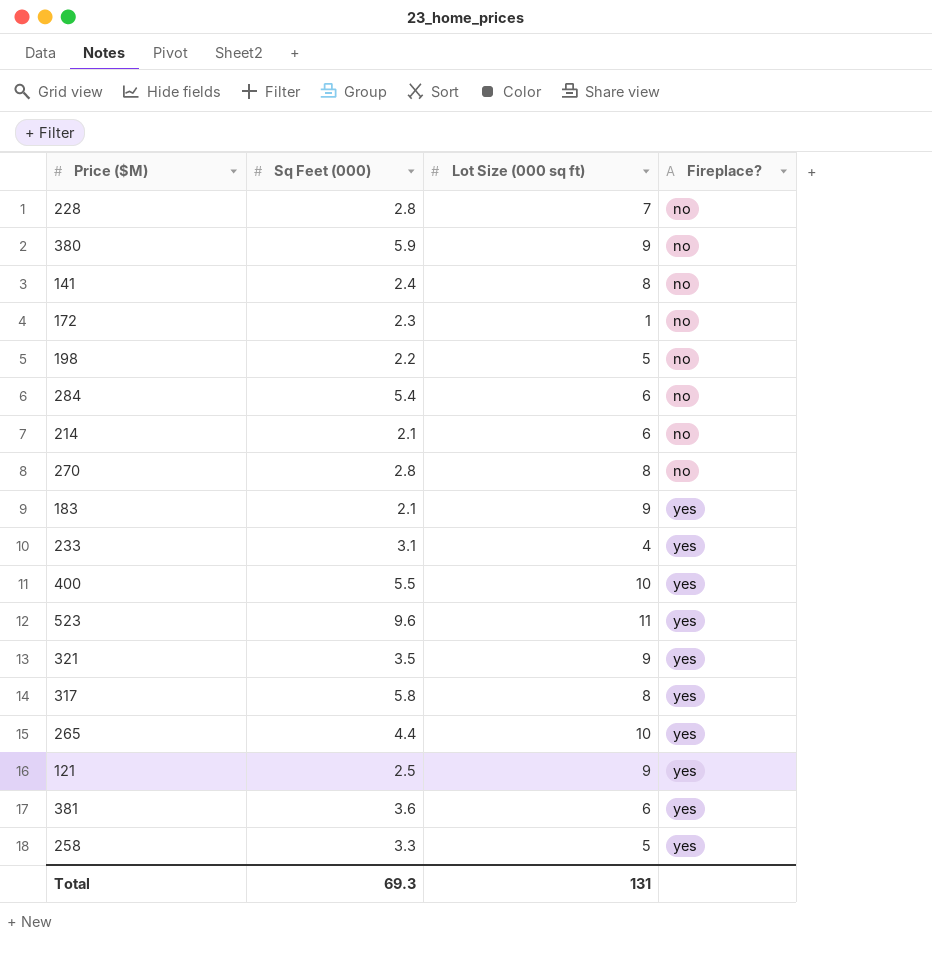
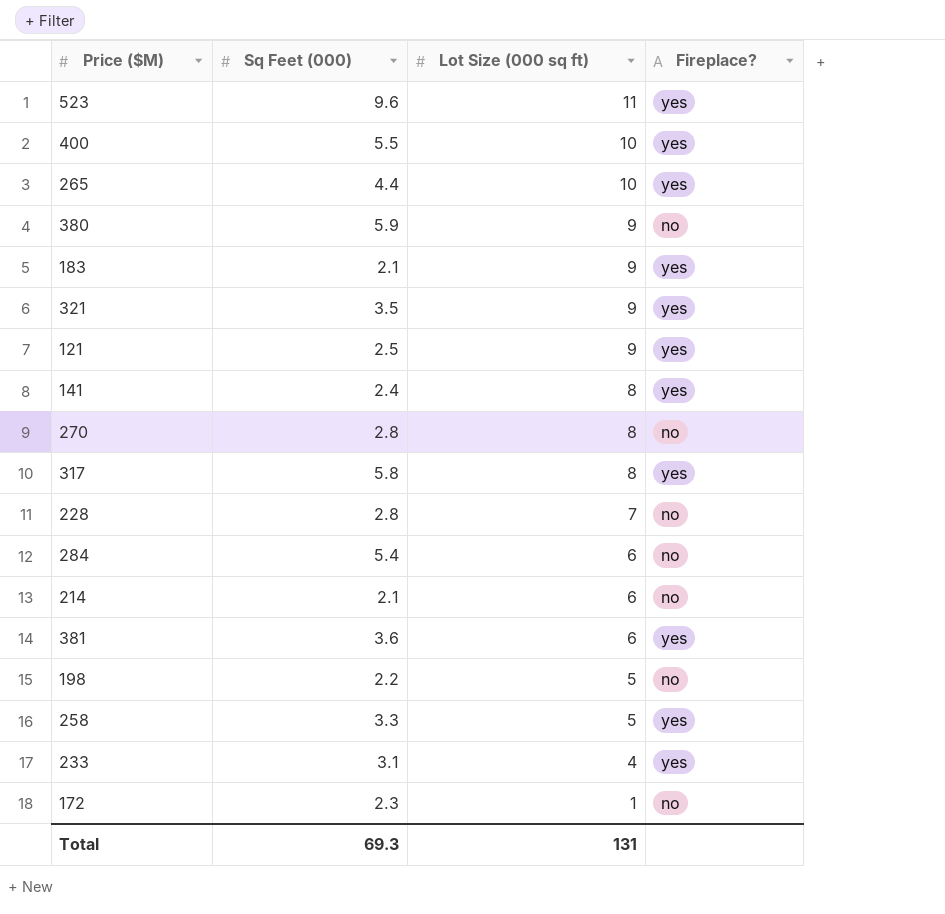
row order: Fireplace? ascending -> Lot Size (000 sq ft) descending
141 | Fireplace?: no -> yes

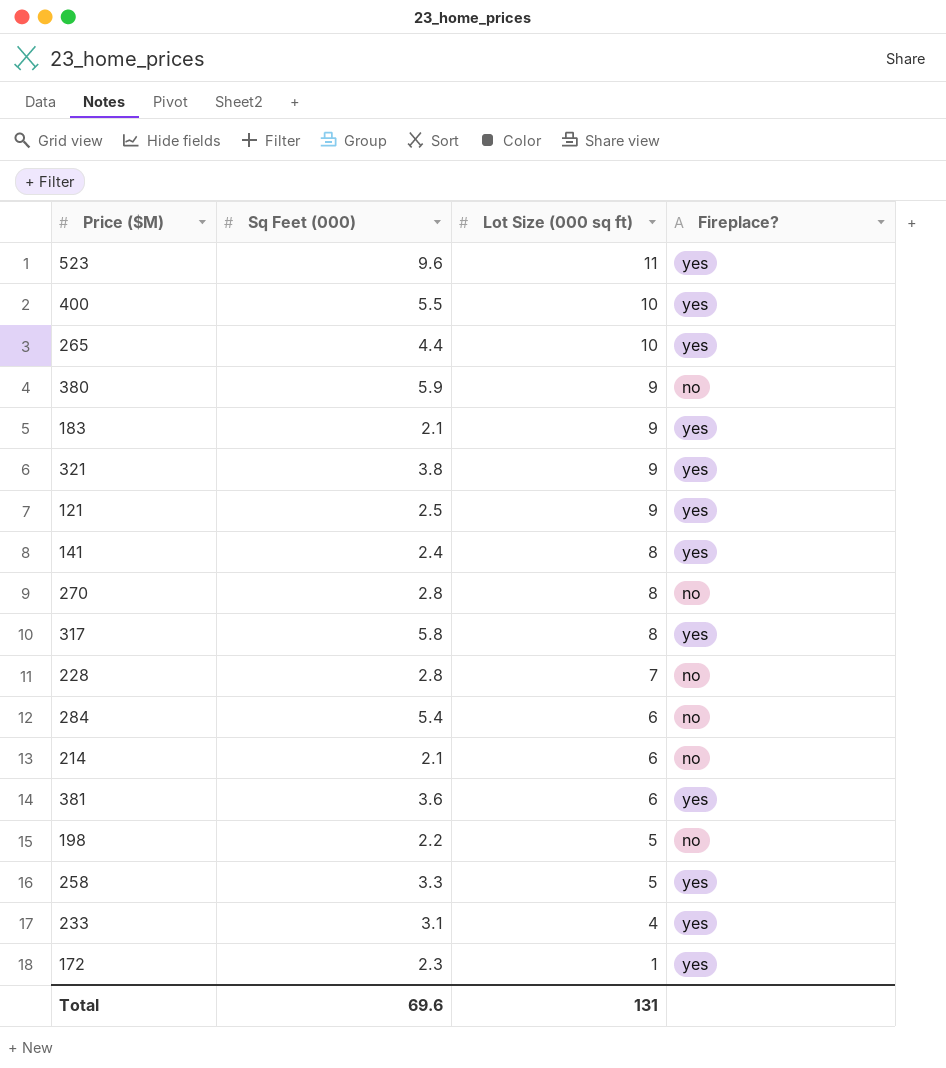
321 | Sq Feet (000): 3.5 -> 3.8
172 | Fireplace?: no -> yes
Total | Sq Feet (000): 69.3 -> 69.6

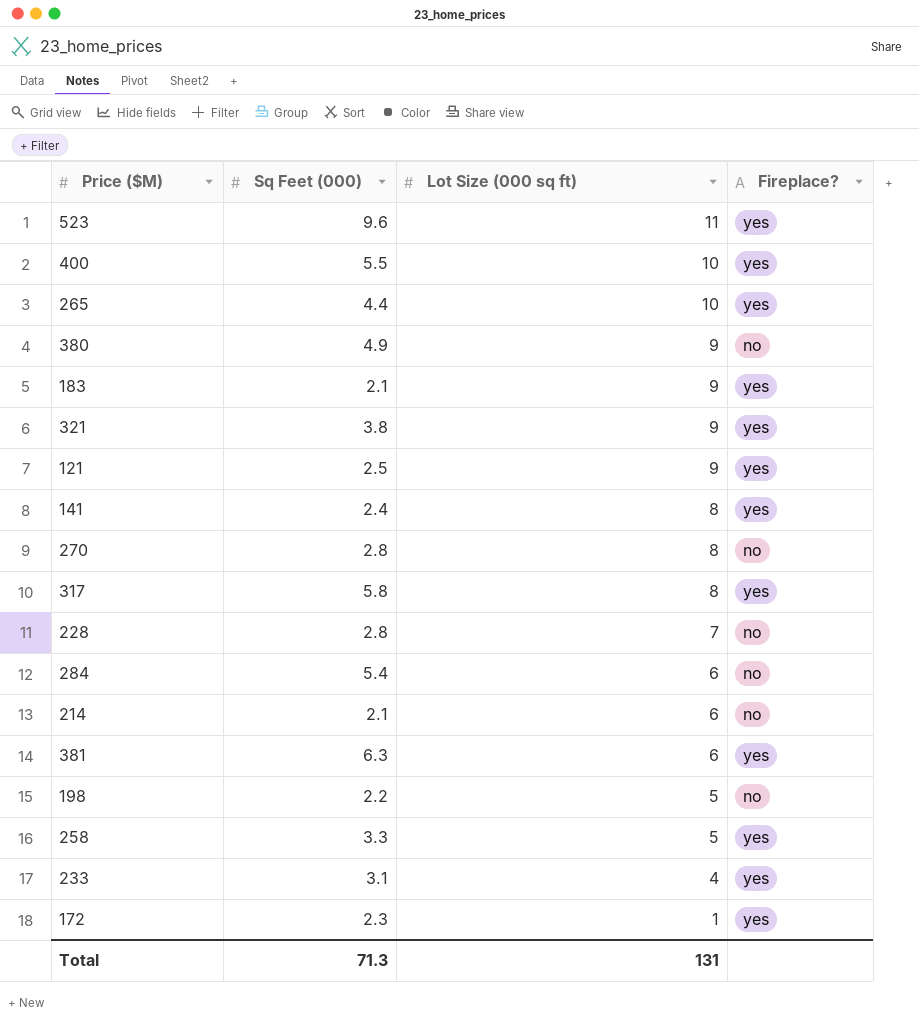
380 | Sq Feet (000): 5.9 -> 4.9
381 | Sq Feet (000): 3.6 -> 6.3
Total | Sq Feet (000): 69.6 -> 71.3

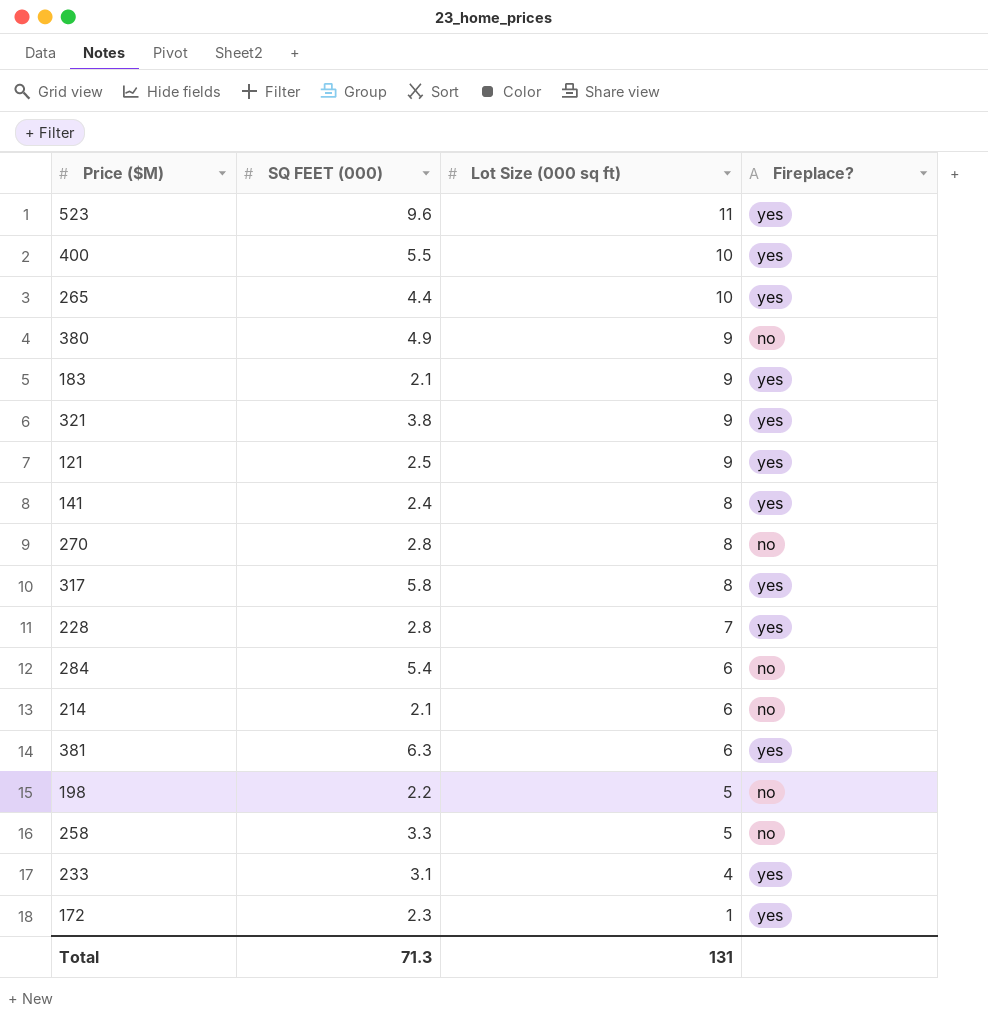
column name: Sq Feet (000) -> SQ FEET (000)
228 | Fireplace?: no -> yes
258 | Fireplace?: yes -> no

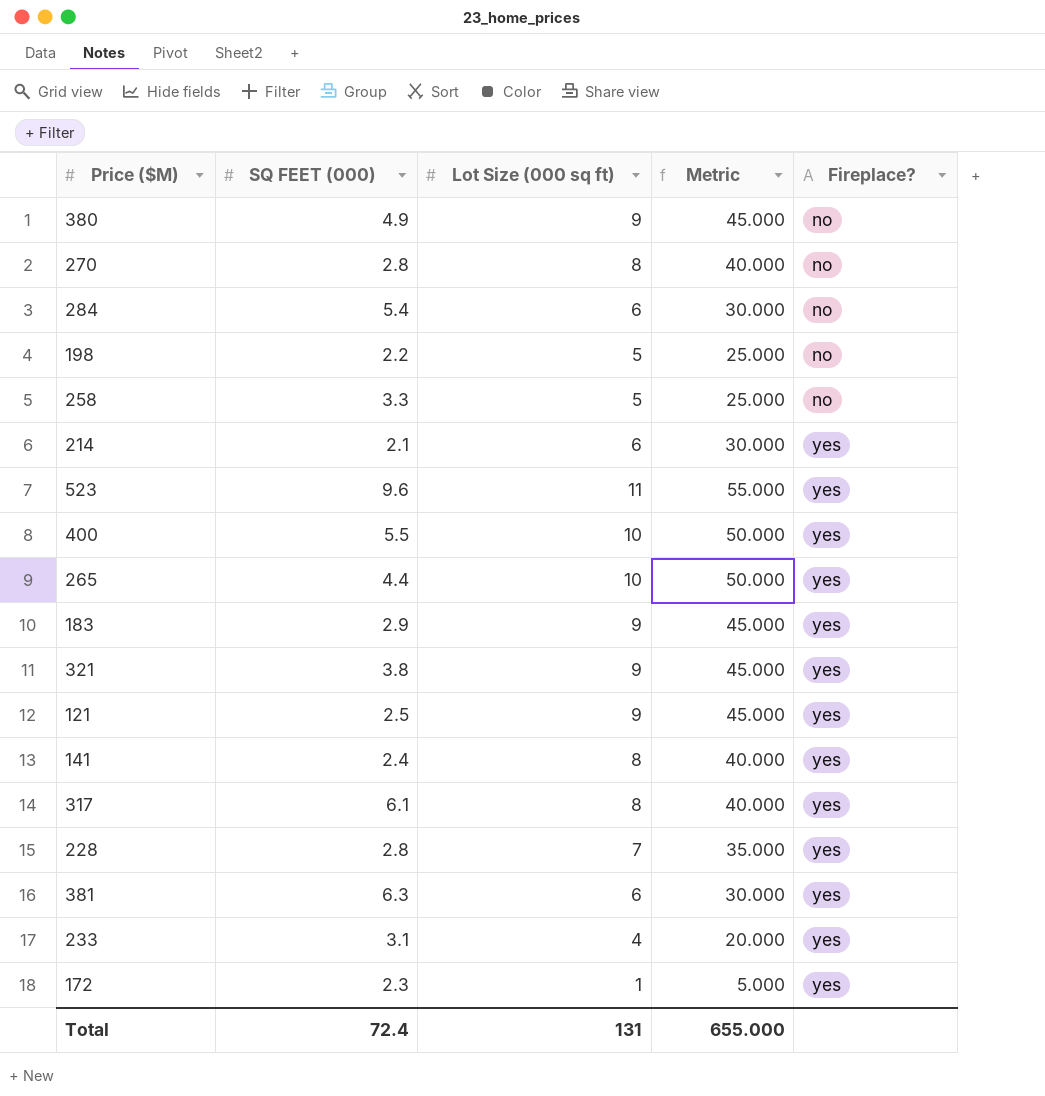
row order: Lot Size (000 sq ft) descending -> Fireplace? ascending
column Metric | formula: none -> [Lot Size (000 sq ft)] * 5
214 | Fireplace?: no -> yes
183 | SQ FEET (000): 2.1 -> 2.9
317 | SQ FEET (000): 5.8 -> 6.1
Total | SQ FEET (000): 71.3 -> 72.4

